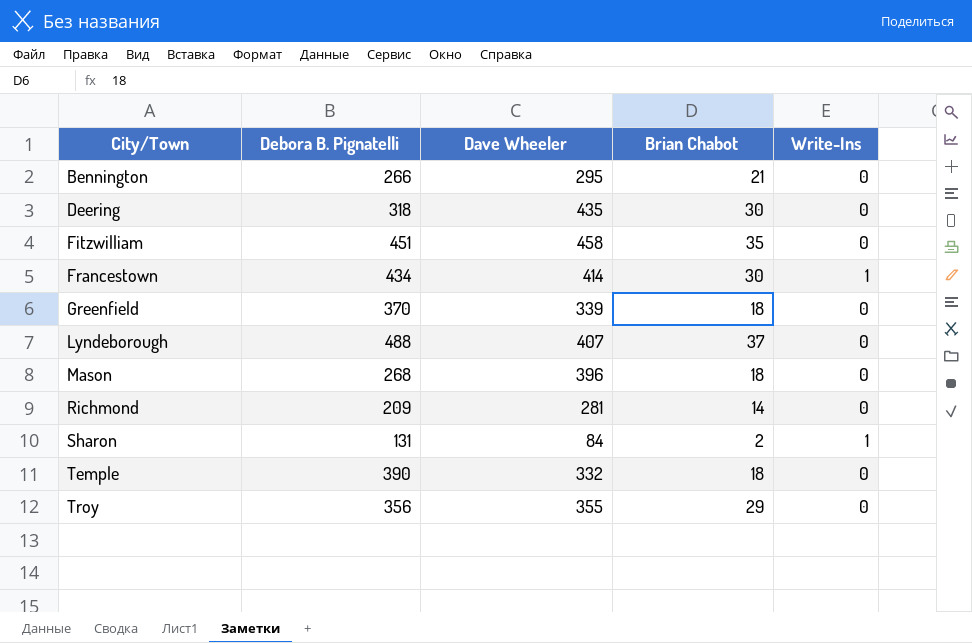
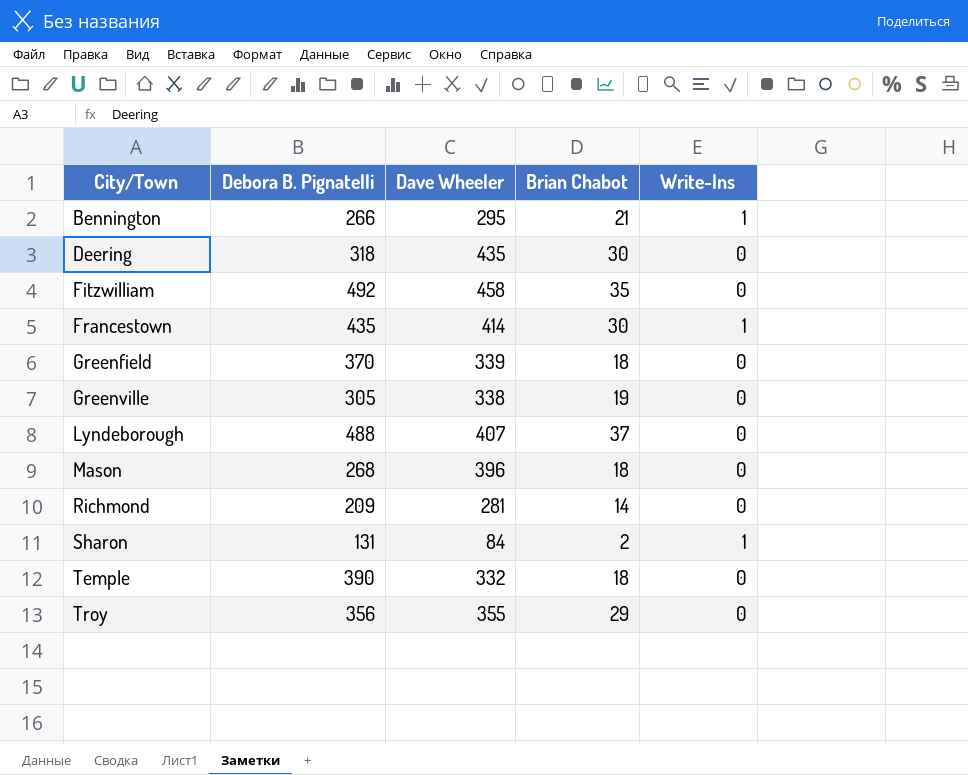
Bennington | Write-Ins: 0 -> 1
Fitzwilliam | Debora B. Pignatelli: 451 -> 492
Francestown | Debora B. Pignatelli: 434 -> 435
row Greenville: none -> 305 | 338 | 19 | 0

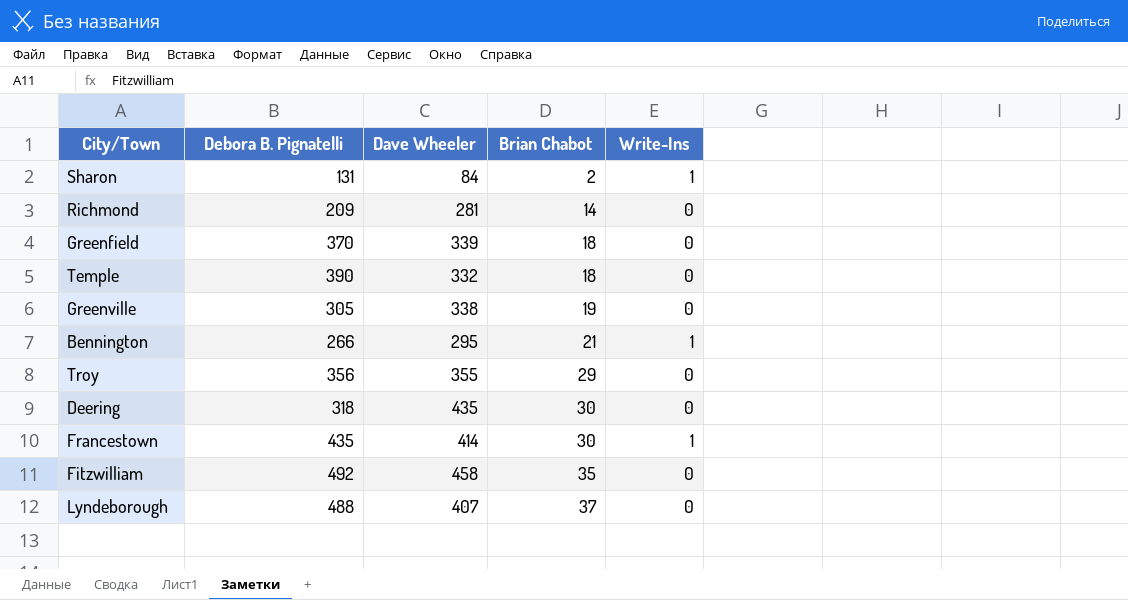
row order: City/Town ascending -> Brian Chabot ascending
row Mason: 268 | 396 | 18 | 0 -> none

